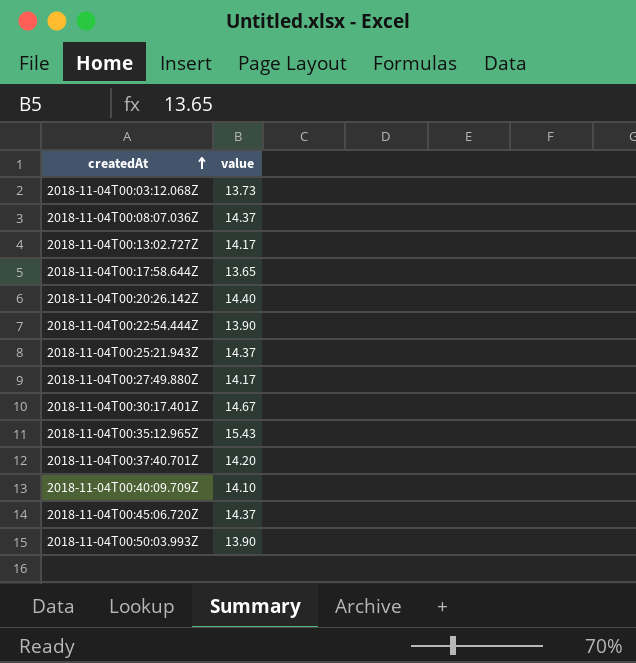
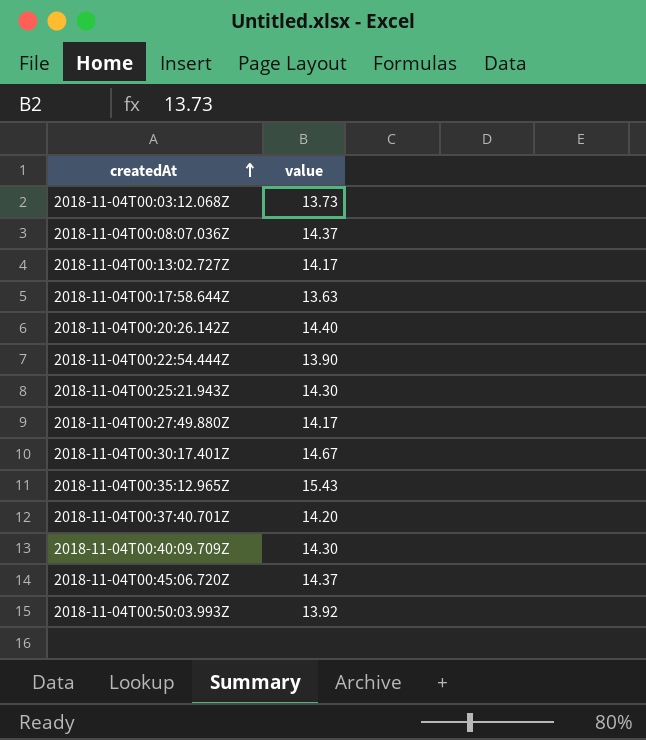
2018-11-04T00:17:58.644Z | value: 13.65 -> 13.63
2018-11-04T00:25:21.943Z | value: 14.37 -> 14.30
2018-11-04T00:40:09.709Z | value: 14.10 -> 14.30
2018-11-04T00:50:03.993Z | value: 13.90 -> 13.92

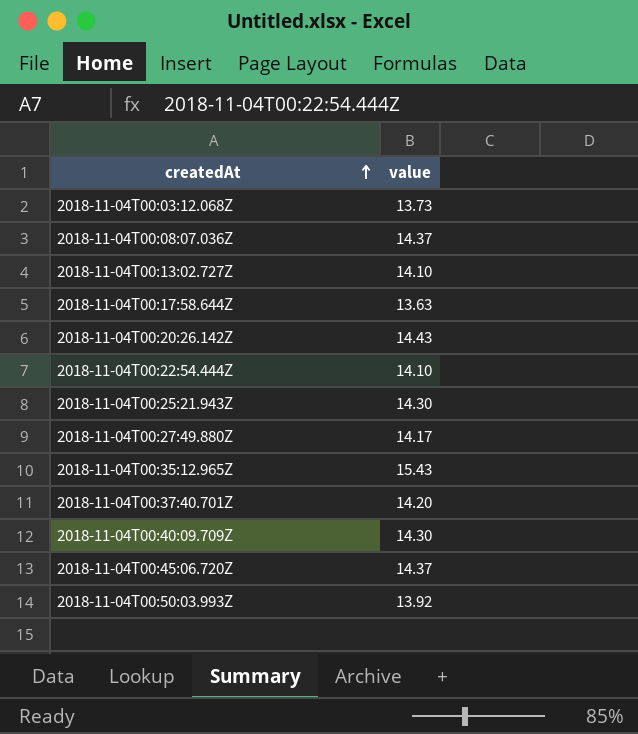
row 2018-11-04T00:30:17.401Z: 14.67 -> none
2018-11-04T00:13:02.727Z | value: 14.17 -> 14.10
2018-11-04T00:20:26.142Z | value: 14.40 -> 14.43
2018-11-04T00:22:54.444Z | value: 13.90 -> 14.10

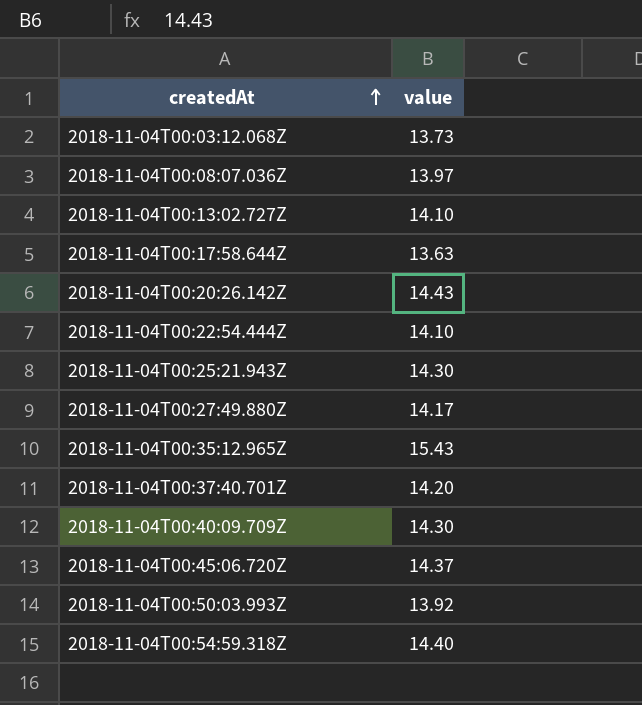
2018-11-04T00:08:07.036Z | value: 14.37 -> 13.97
row 2018-11-04T00:54:59.318Z: none -> 14.40

